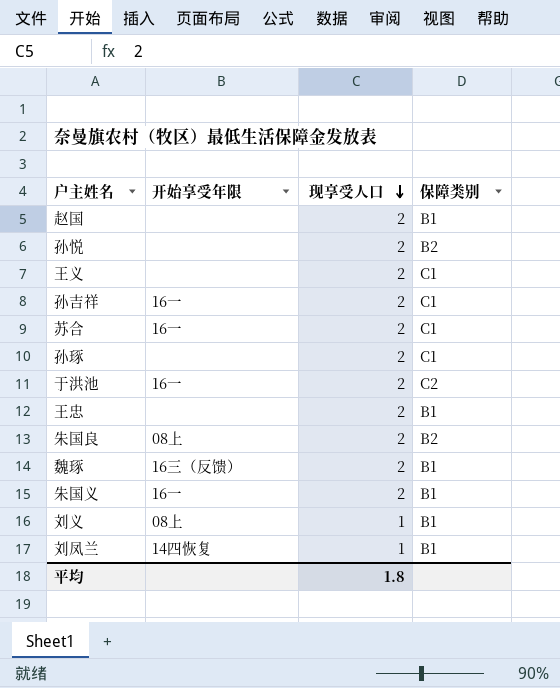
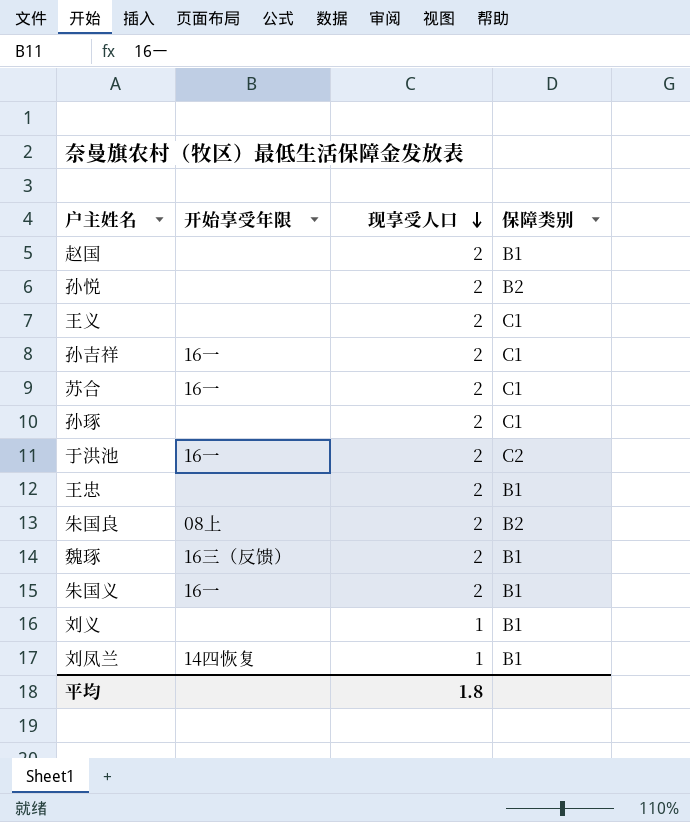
刘义 | 开始享受年限: 08上 -> none

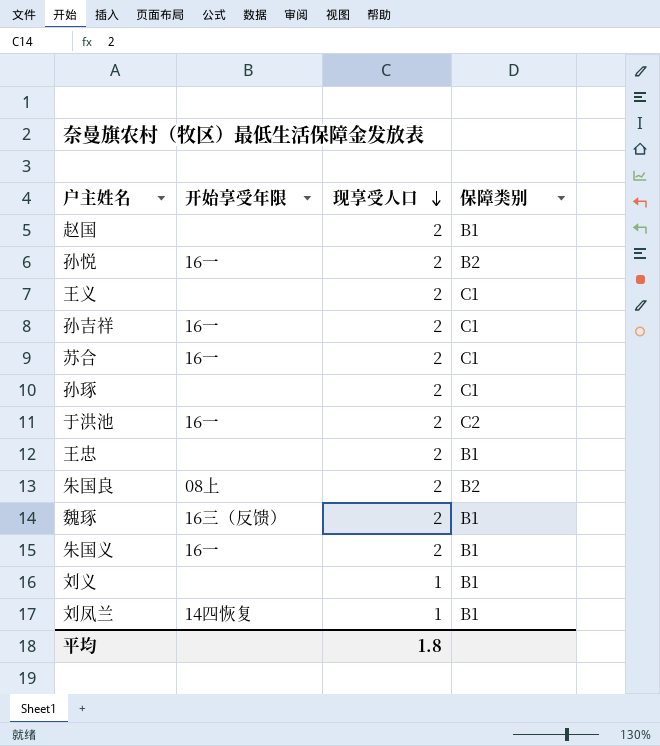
孙悦 | 开始享受年限: none -> 16一

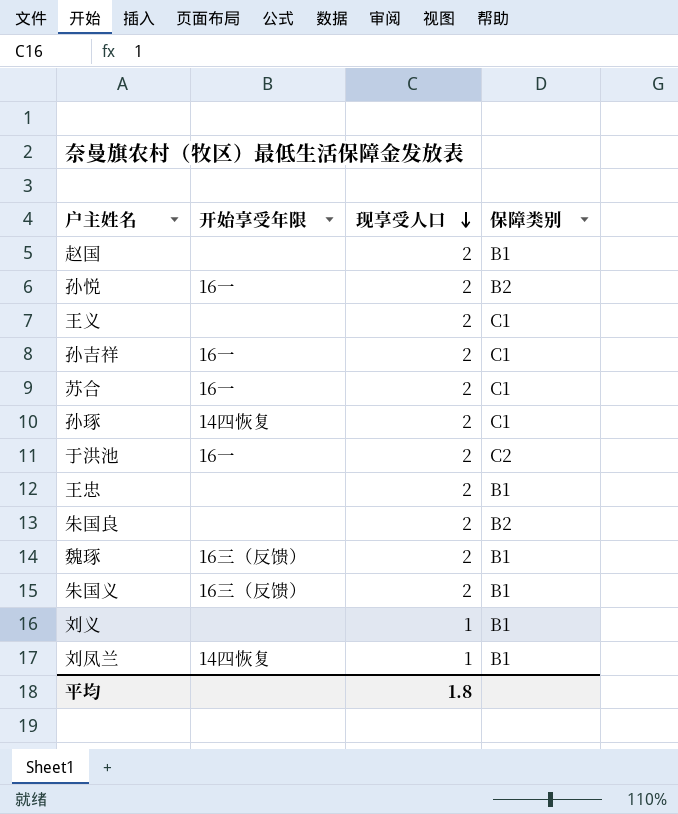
孙琢 | 开始享受年限: none -> 14四恢复
朱国良 | 开始享受年限: 08上 -> none
朱国义 | 开始享受年限: 16一 -> 16三（反馈）

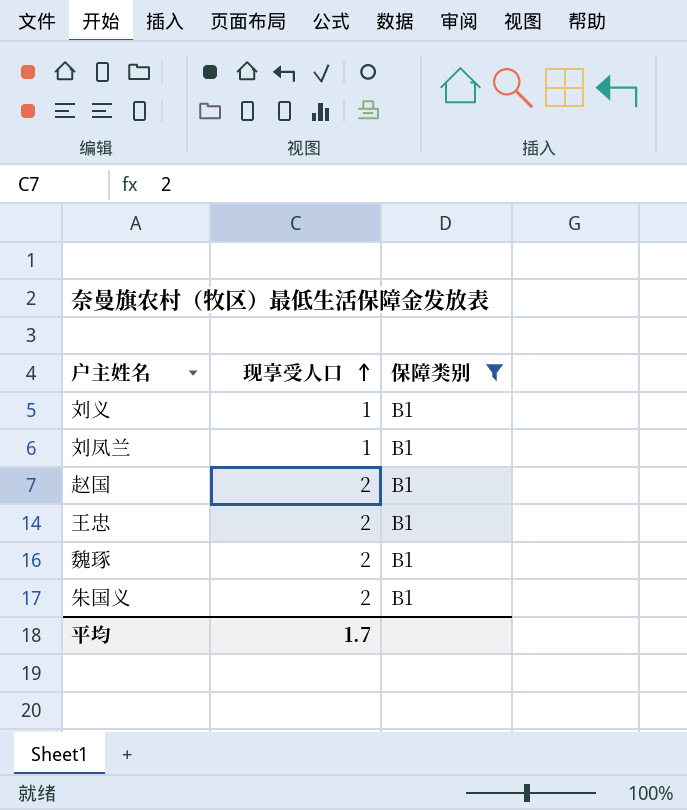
filter: none -> 保障类别 = B1
row order: 现享受人口 descending -> 现享受人口 ascending
column 开始享受年限 | position: 2 -> none
平均 | 现享受人口: 1.8 -> 1.7

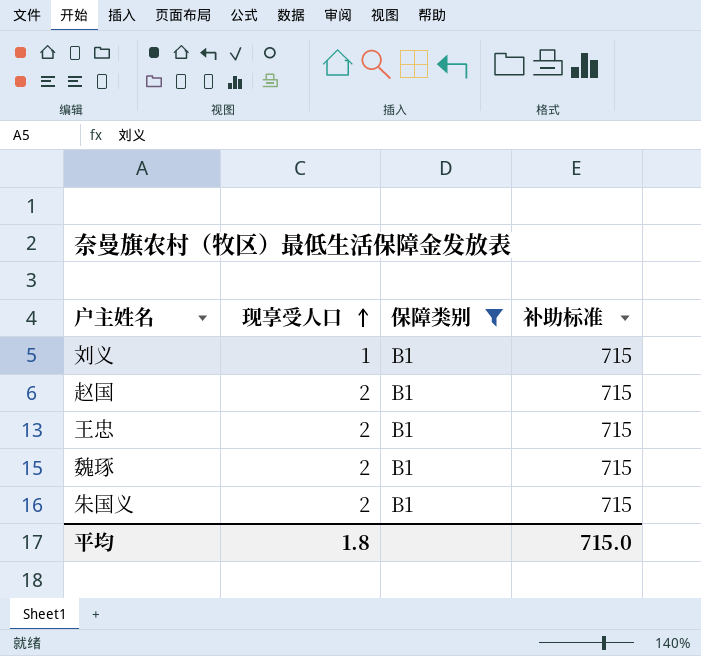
column 补助标准 | position: none -> 4
row 刘凤兰: 1 | B1 -> none
平均 | 现享受人口: 1.7 -> 1.8

